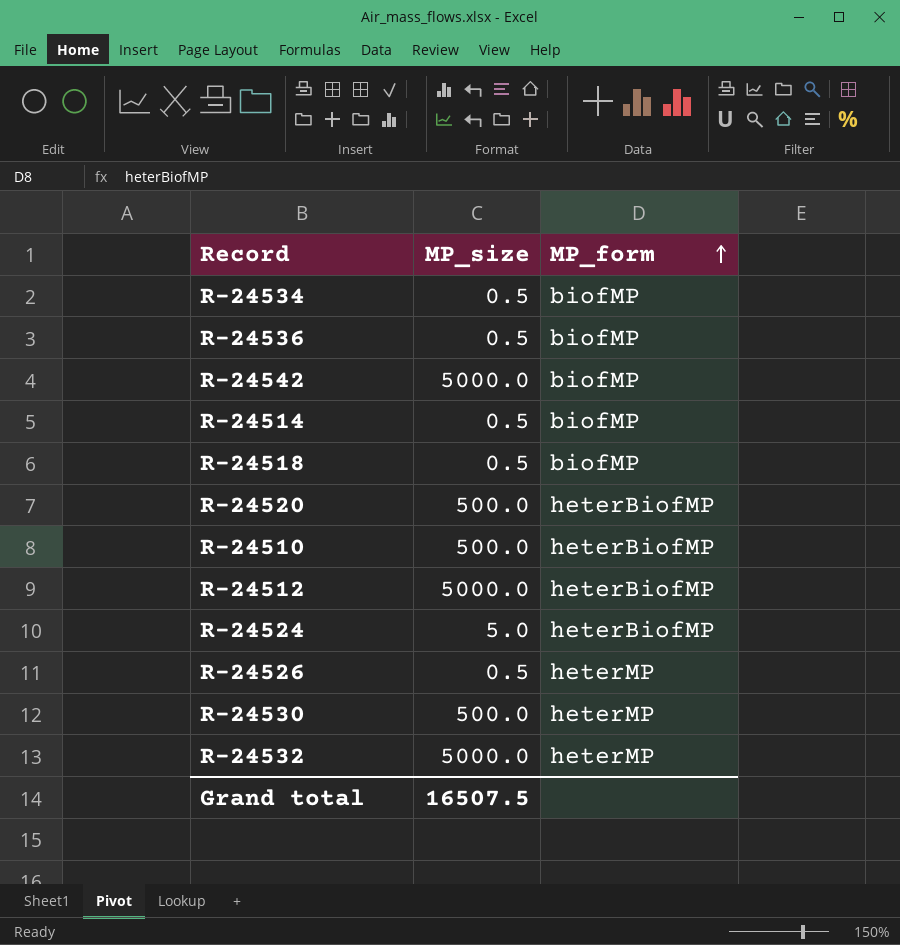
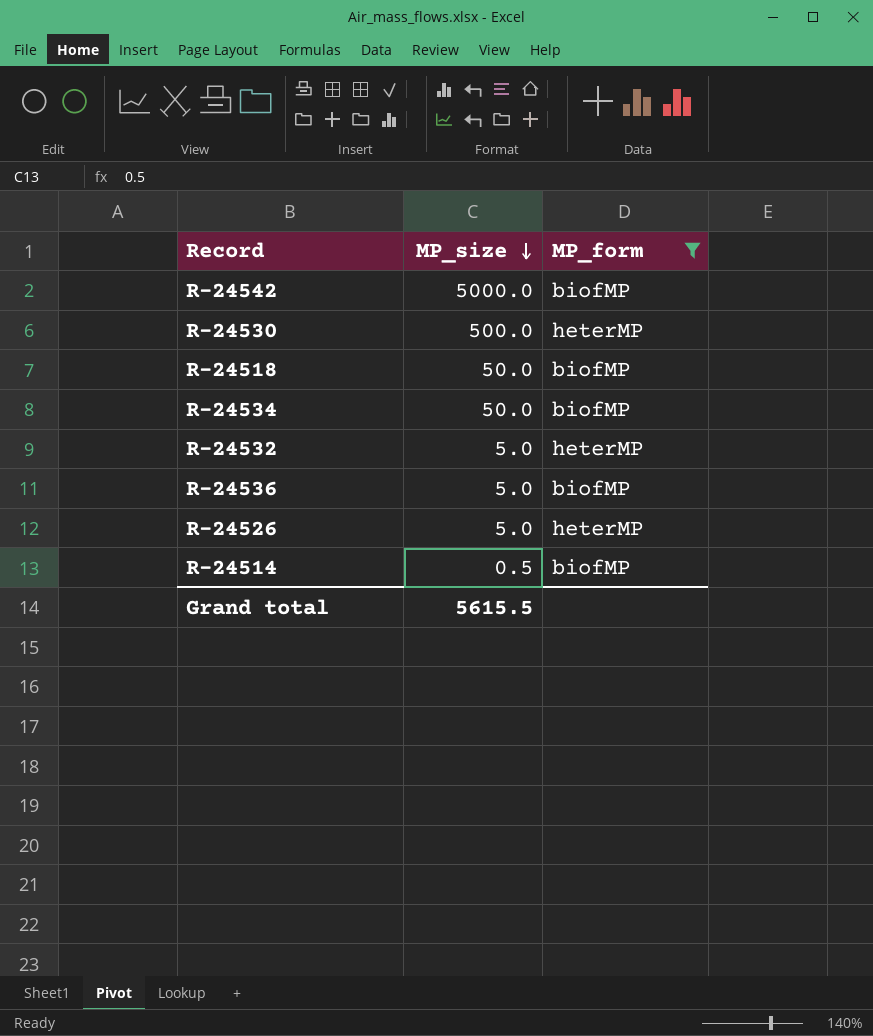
filter: none -> MP_form != heterBiofMP
row order: MP_form ascending -> MP_size descending
R-24518 | MP_size: 0.5 -> 50.0
R-24534 | MP_size: 0.5 -> 50.0
R-24532 | MP_size: 5000.0 -> 5.0
R-24536 | MP_size: 0.5 -> 5.0
R-24526 | MP_size: 0.5 -> 5.0
Grand total | MP_size: 16507.5 -> 5615.5

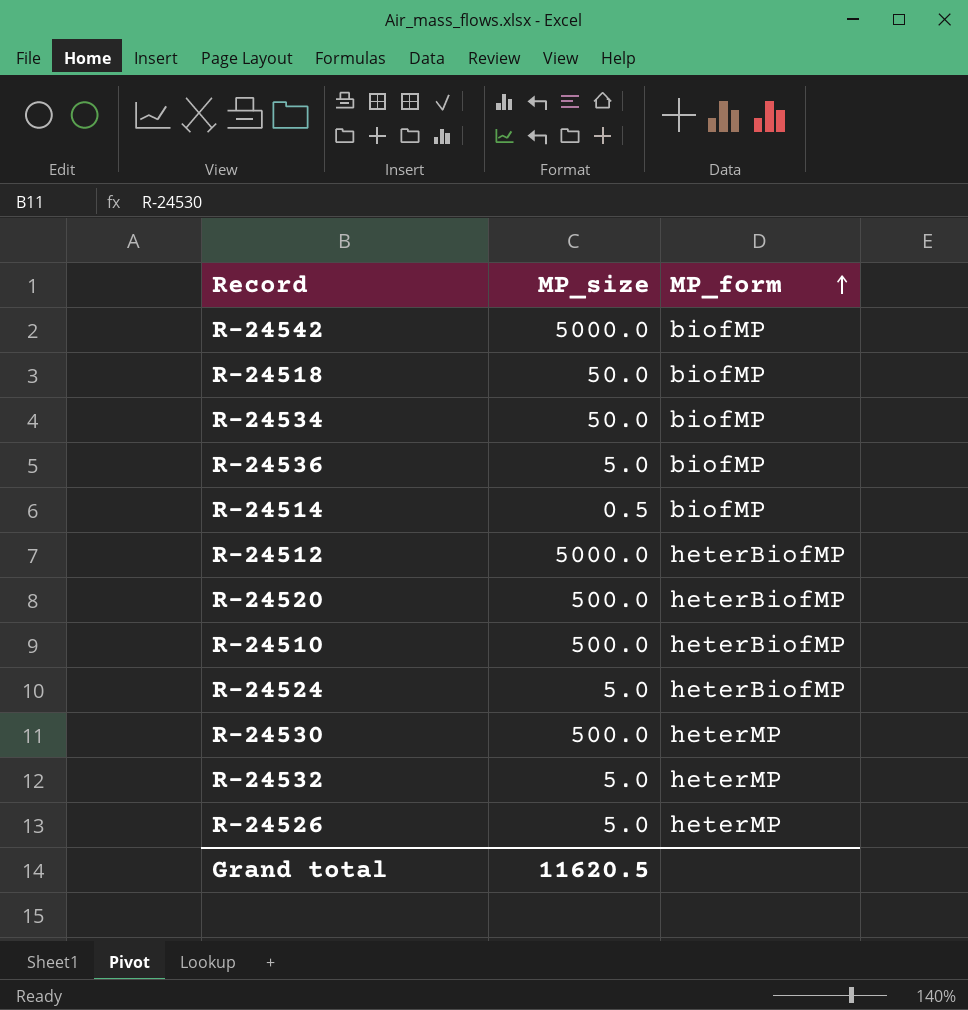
filter: MP_form != heterBiofMP -> none
row order: MP_size descending -> MP_form ascending
Grand total | MP_size: 5615.5 -> 11620.5

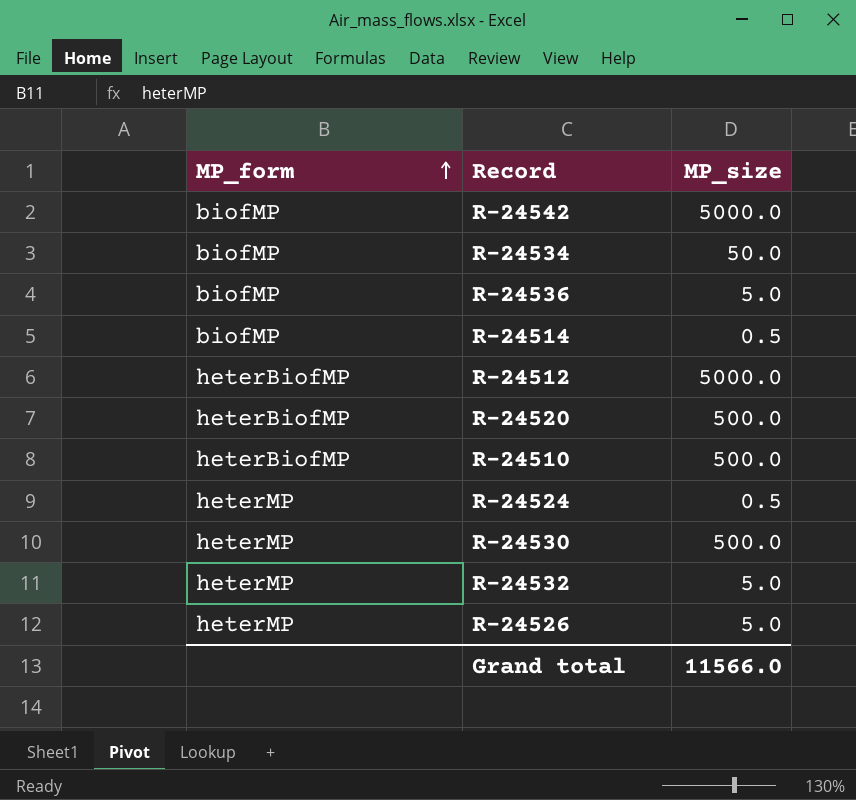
column MP_form | position: 3 -> 1
row R-24518: 50.0 | biofMP -> none
R-24524 | MP_form: heterBiofMP -> heterMP
R-24524 | MP_size: 5.0 -> 0.5
Grand total | MP_size: 11620.5 -> 11566.0

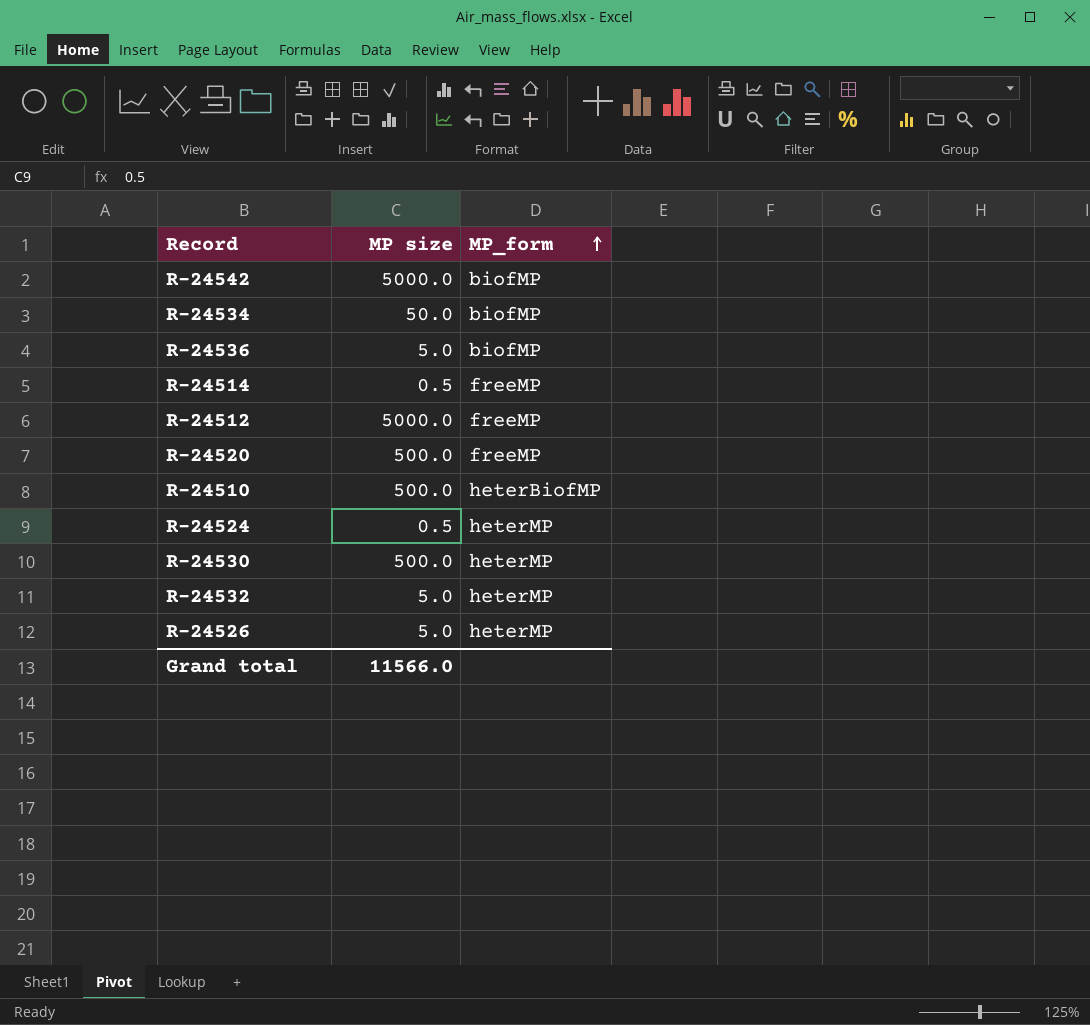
column name: MP_size -> MP size
column MP_form | position: 1 -> 3
R-24514 | MP_form: biofMP -> freeMP
R-24512 | MP_form: heterBiofMP -> freeMP
R-24520 | MP_form: heterBiofMP -> freeMP

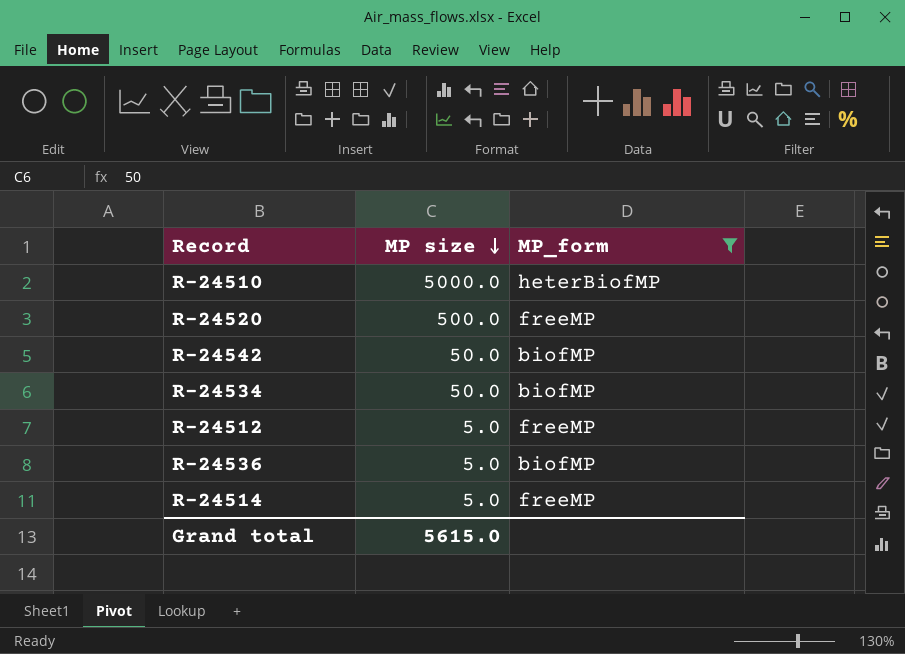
filter: none -> MP_form != heterMP
row order: MP_form ascending -> MP size descending
R-24510 | MP size: 500.0 -> 5000.0
R-24542 | MP size: 5000.0 -> 50.0
R-24512 | MP size: 5000.0 -> 5.0
R-24514 | MP size: 0.5 -> 5.0
Grand total | MP size: 11566.0 -> 5615.0

